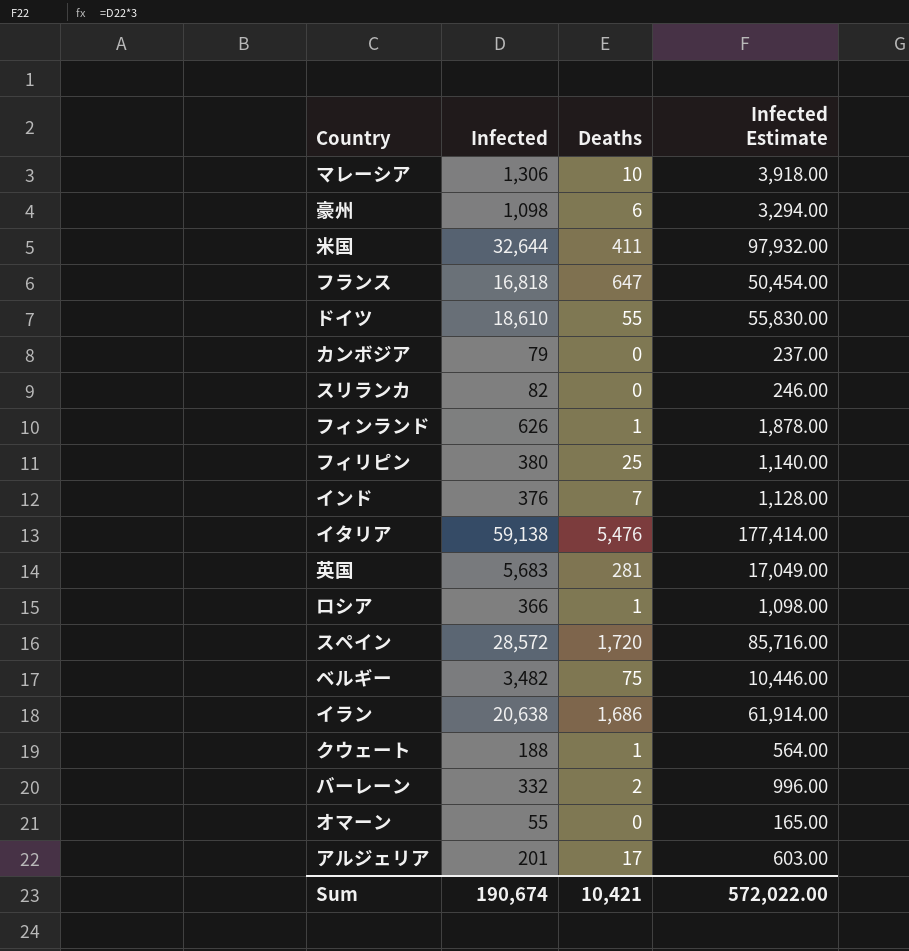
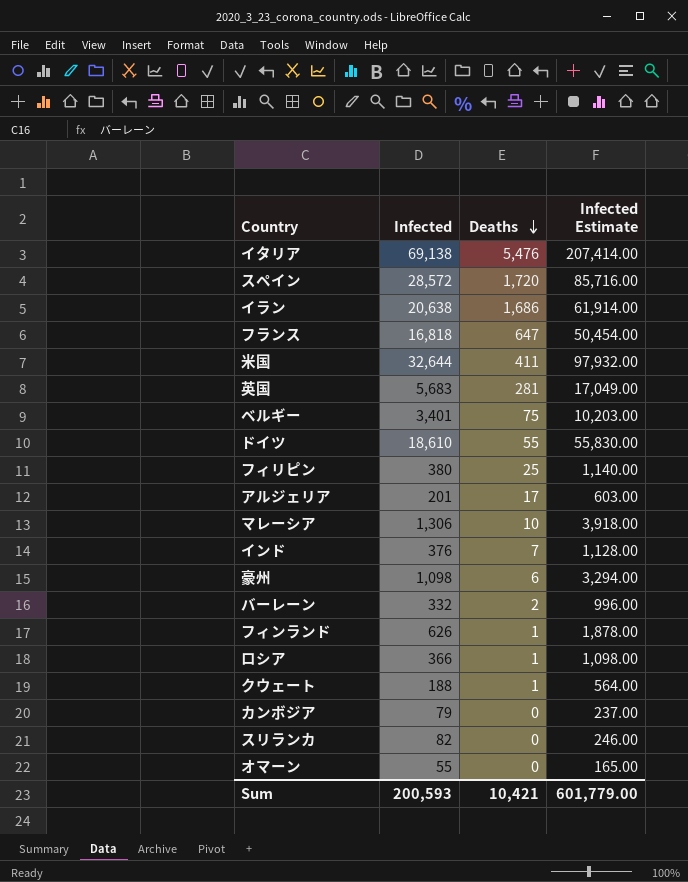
row order: none -> Deaths descending
イタリア | Infected: 59,138 -> 69,138
イタリア | Infected Estimate: 177,414.00 -> 207,414.00
ベルギー | Infected: 3,482 -> 3,401
ベルギー | Infected Estimate: 10,446.00 -> 10,203.00
Sum | Infected: 190,674 -> 200,593
Sum | Infected Estimate: 572,022.00 -> 601,779.00

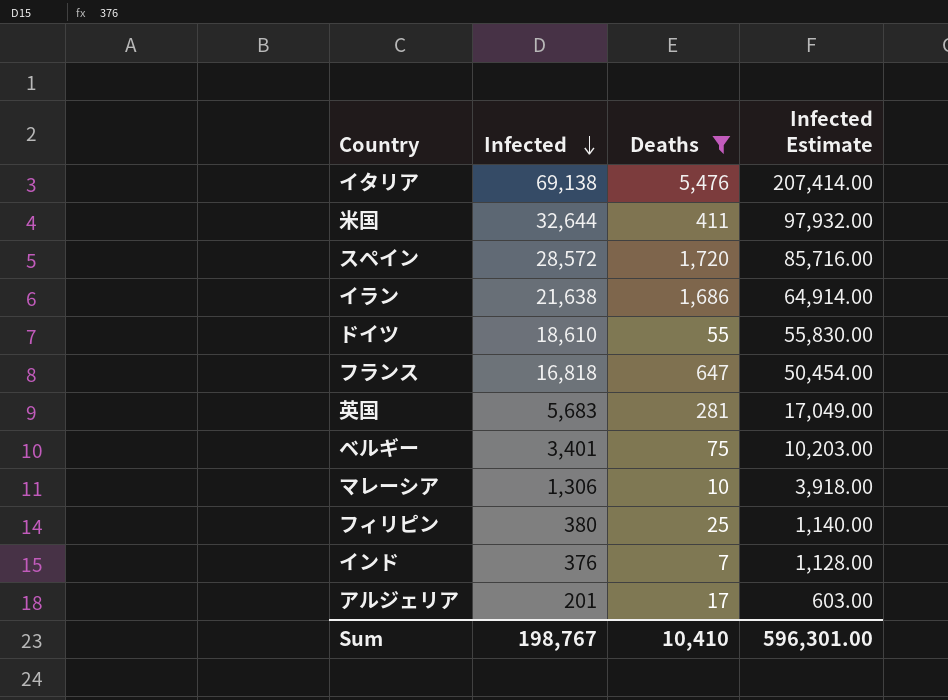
filter: none -> Deaths >= 7
row order: Deaths descending -> Infected descending
イラン | Infected: 20,638 -> 21,638
イラン | Infected Estimate: 61,914.00 -> 64,914.00
Sum | Infected: 200,593 -> 198,767
Sum | Deaths: 10,421 -> 10,410
Sum | Infected Estimate: 601,779.00 -> 596,301.00

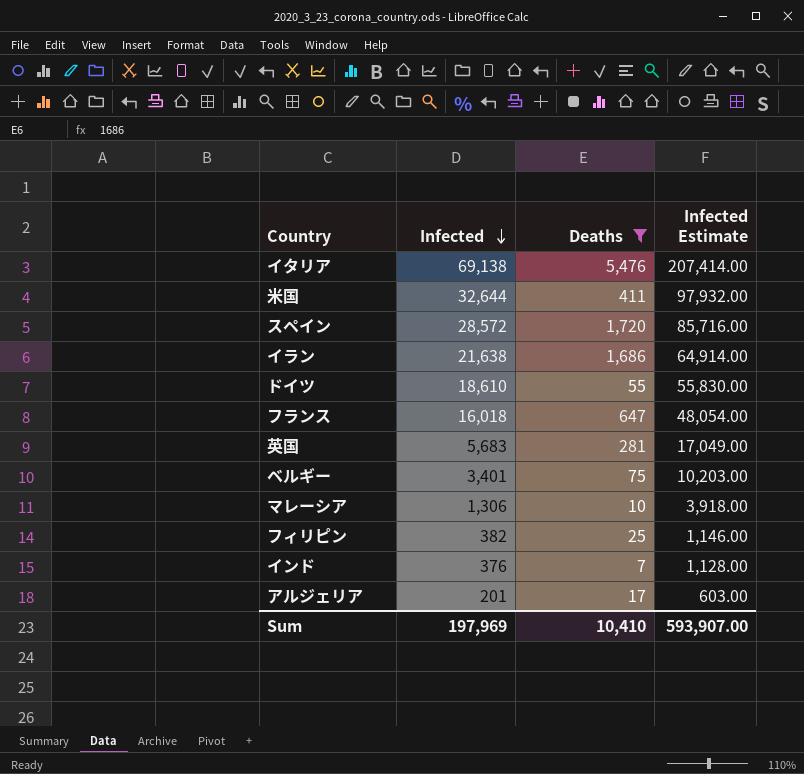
フランス | Infected: 16,818 -> 16,018
フランス | Infected Estimate: 50,454.00 -> 48,054.00
フィリピン | Infected: 380 -> 382
フィリピン | Infected Estimate: 1,140.00 -> 1,146.00
Sum | Infected: 198,767 -> 197,969
Sum | Infected Estimate: 596,301.00 -> 593,907.00

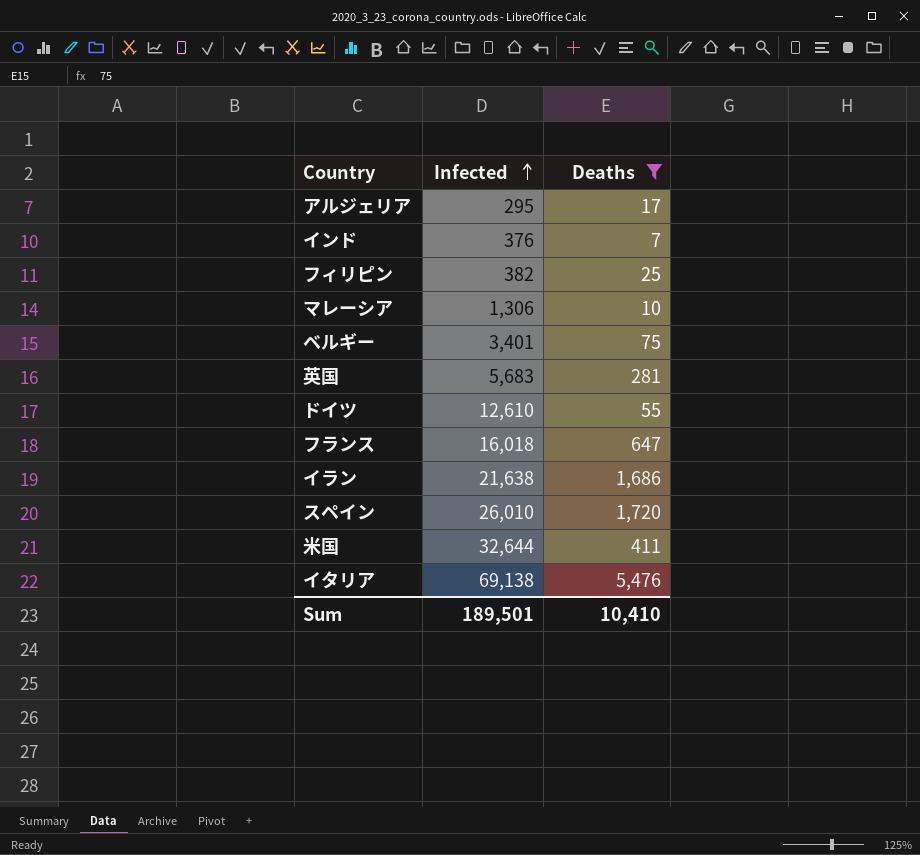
row order: Infected descending -> Infected ascending
column Infected Estimate | formula: [Infected] * 3 -> none
アルジェリア | Infected: 201 -> 295
ドイツ | Infected: 18,610 -> 12,610
スペイン | Infected: 28,572 -> 26,010
Sum | Infected: 197,969 -> 189,501

